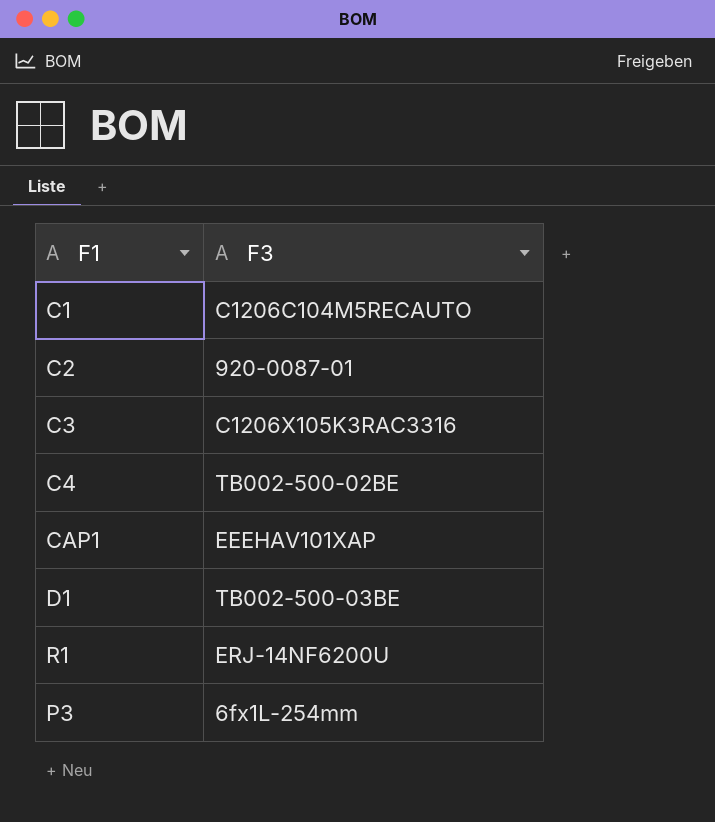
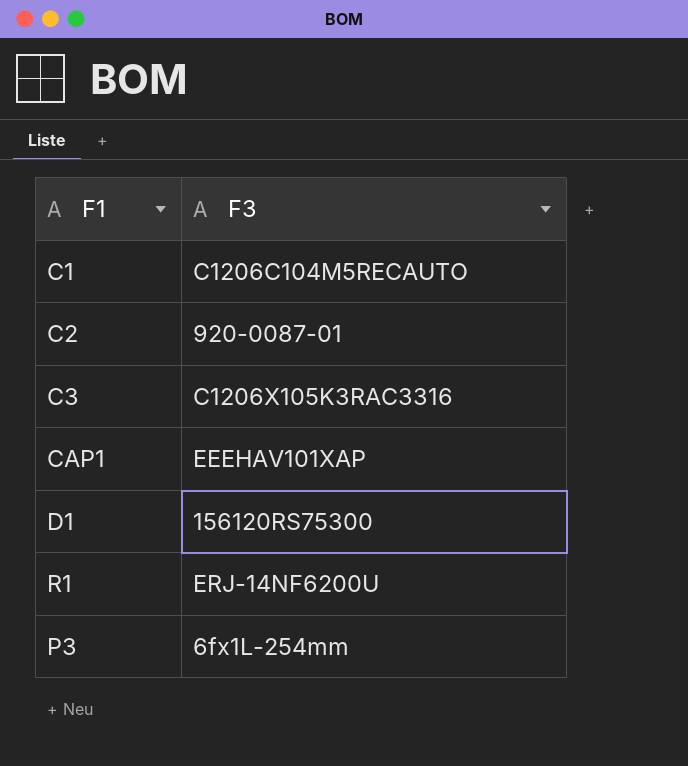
row C4: TB002-500-02BE -> none
D1 | F3: TB002-500-03BE -> 156120RS75300

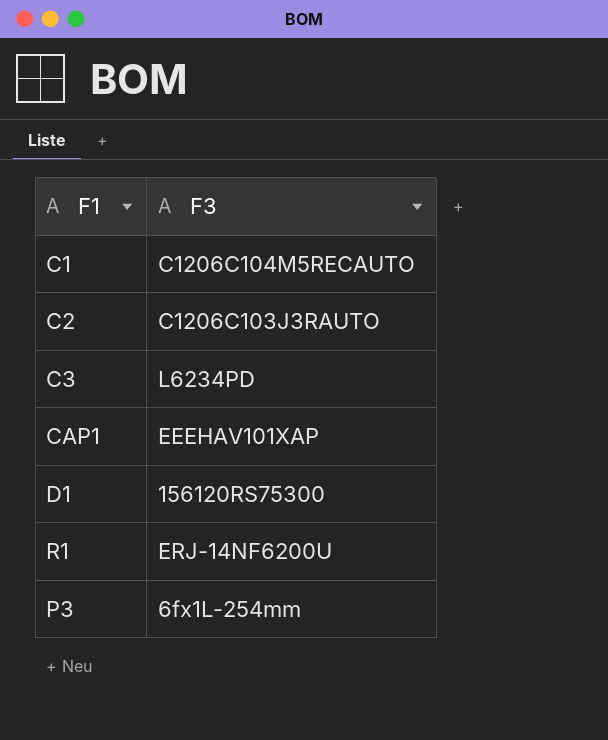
C2 | F3: 920-0087-01 -> C1206C103J3RAUTO
C3 | F3: C1206X105K3RAC3316 -> L6234PD

